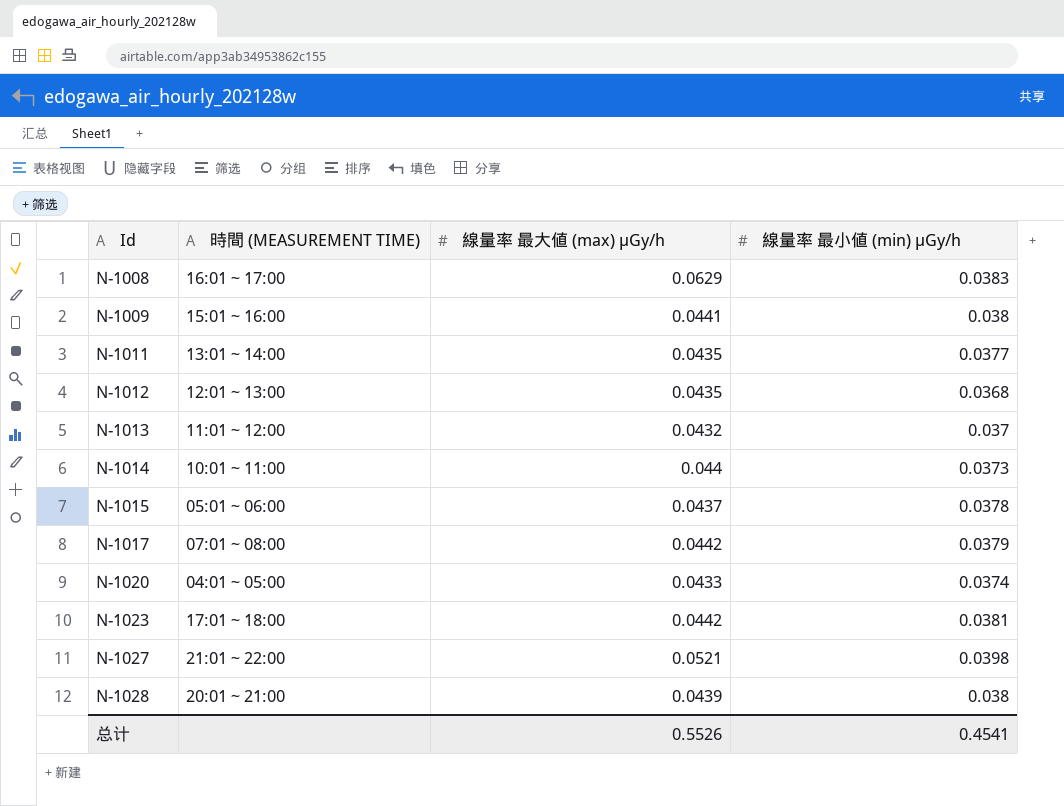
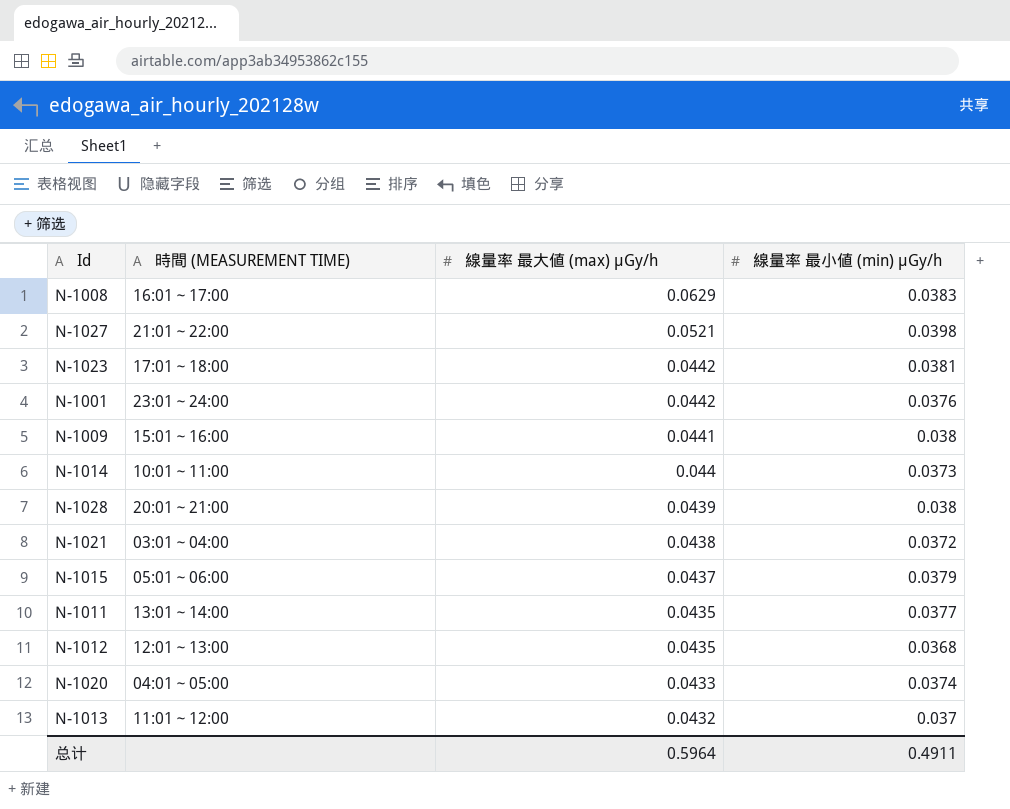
row order: Id ascending -> 線量率 最大値 (max) μGy/h descending
row N-1017: 07:01～08:00 | 0.0442 | 0.0379 -> none
row N-1001: none -> 23:01～24:00 | 0.0442 | 0.0376
row N-1021: none -> 03:01～04:00 | 0.0438 | 0.0372
N-1015 | 線量率 最小値 (min) μGy/h: 0.0378 -> 0.0379
总计 | 線量率 最大値 (max) μGy/h: 0.5526 -> 0.5964
总计 | 線量率 最小値 (min) μGy/h: 0.4541 -> 0.4911

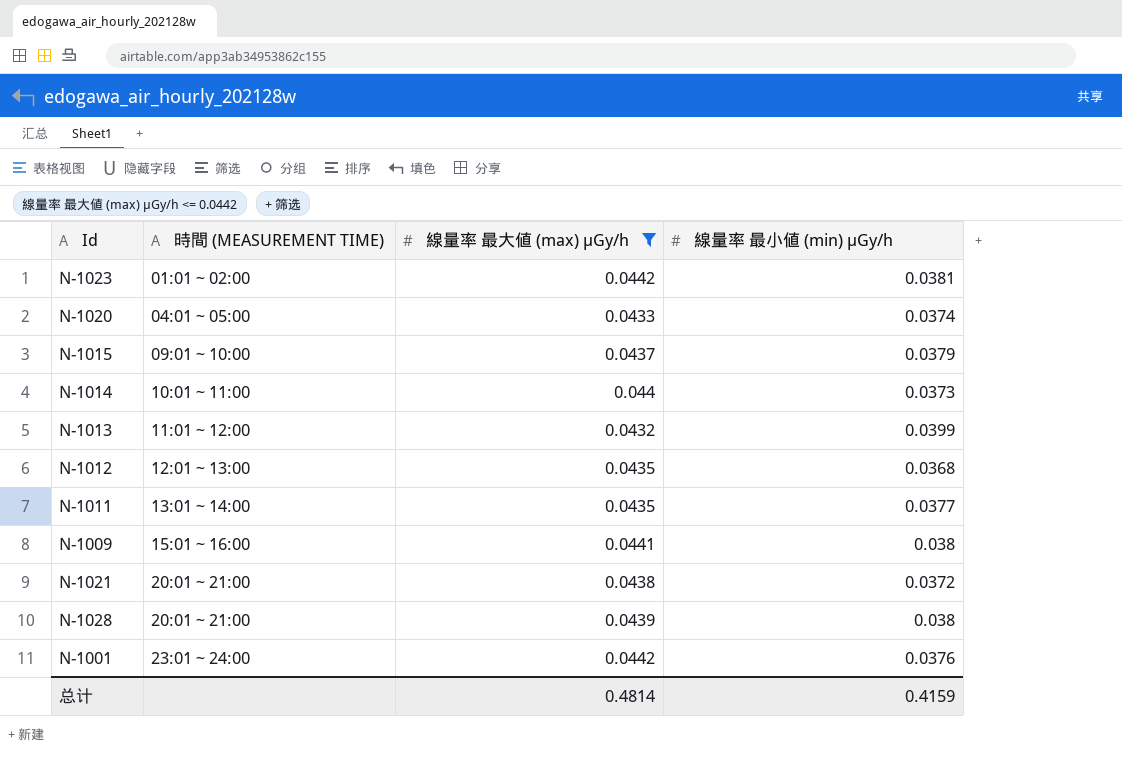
filter: none -> 線量率 最大値 (max) μGy/h <= 0.0442
row order: 線量率 最大値 (max) μGy/h descending -> 時間 (MEASUREMENT TIME) ascending
N-1023 | 時間 (MEASUREMENT TIME): 17:01～18:00 -> 01:01～02:00
N-1015 | 時間 (MEASUREMENT TIME): 05:01～06:00 -> 09:01～10:00
N-1013 | 線量率 最小値 (min) μGy/h: 0.037 -> 0.0399
N-1021 | 時間 (MEASUREMENT TIME): 03:01～04:00 -> 20:01～21:00
总计 | 線量率 最大値 (max) μGy/h: 0.5964 -> 0.4814
总计 | 線量率 最小値 (min) μGy/h: 0.4911 -> 0.4159

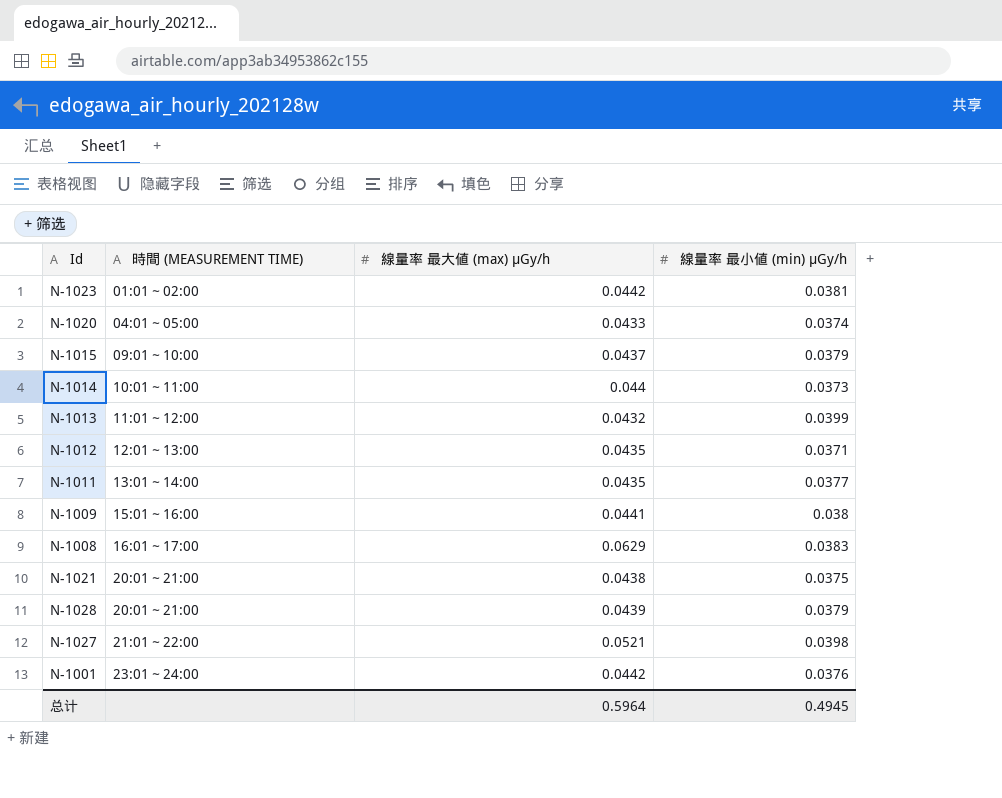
filter: 線量率 最大値 (max) μGy/h <= 0.0442 -> none
N-1012 | 線量率 最小値 (min) μGy/h: 0.0368 -> 0.0371
N-1021 | 線量率 最小値 (min) μGy/h: 0.0372 -> 0.0375
N-1028 | 線量率 最小値 (min) μGy/h: 0.038 -> 0.0379
总计 | 線量率 最大値 (max) μGy/h: 0.4814 -> 0.5964
总计 | 線量率 最小値 (min) μGy/h: 0.4159 -> 0.4945

